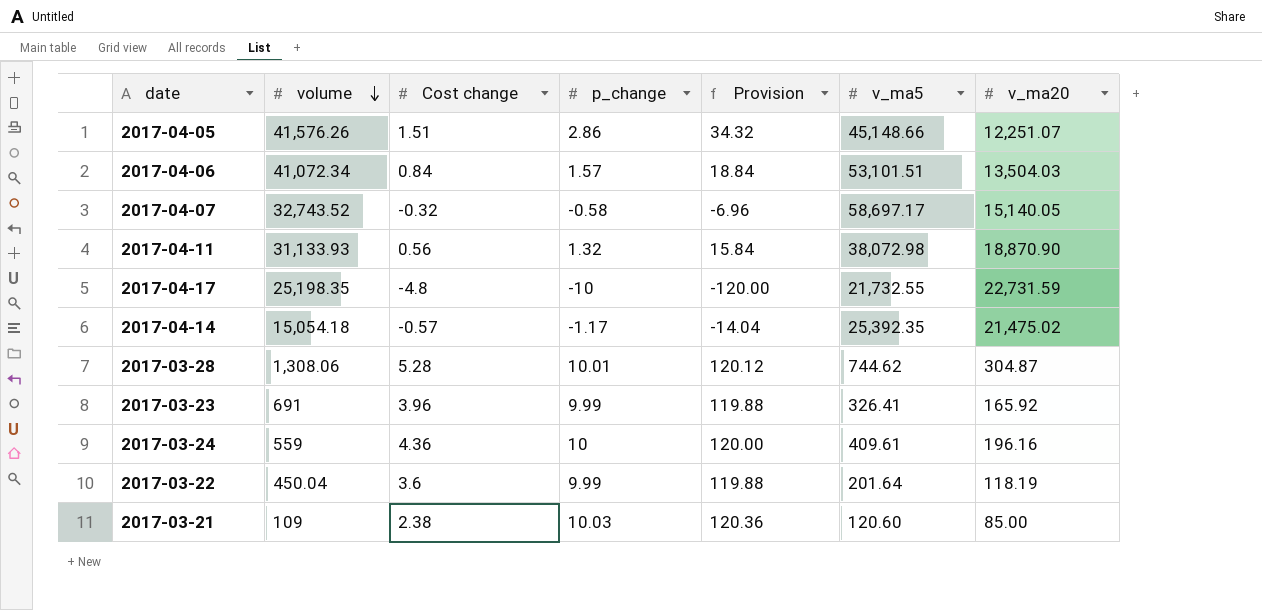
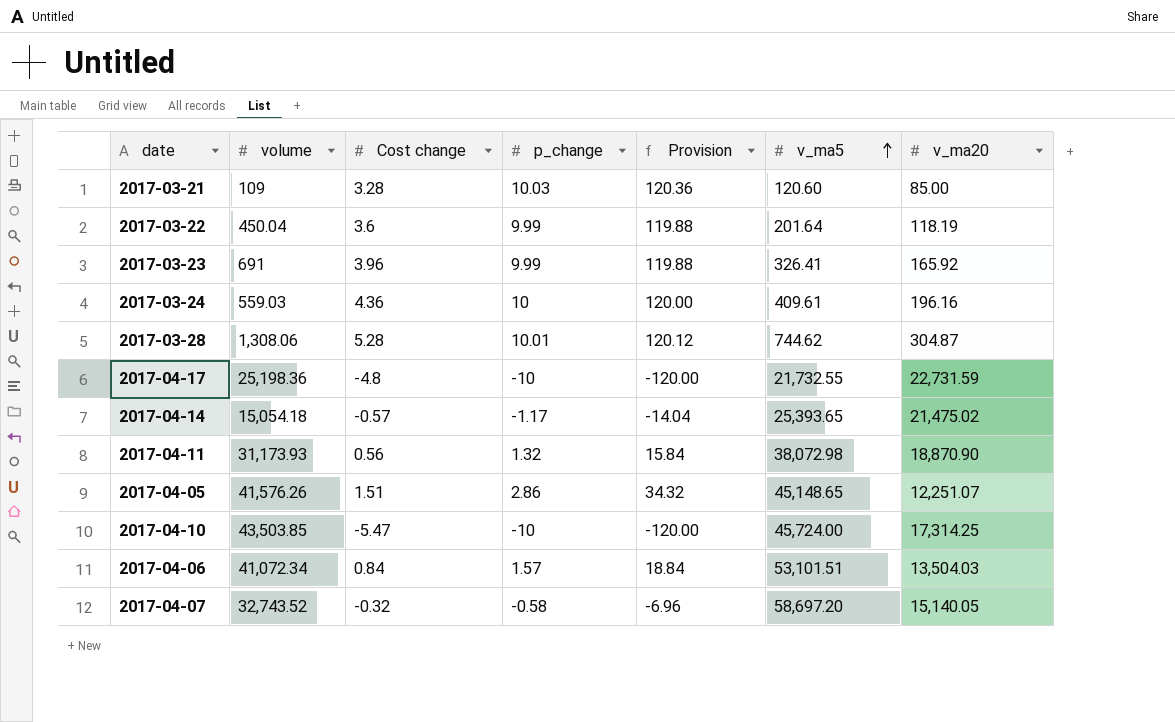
row order: volume descending -> v_ma5 ascending
2017-03-21 | Cost change: 2.38 -> 3.28
2017-03-24 | volume: 559 -> 559.03
2017-04-17 | volume: 25,198.35 -> 25,198.36
2017-04-14 | v_ma5: 25,392.35 -> 25,393.65
2017-04-11 | volume: 31,133.93 -> 31,173.93
2017-04-05 | v_ma5: 45,148.66 -> 45,148.65
row 2017-04-10: none -> 43,503.85 | -5.47 | -10 | -120.00 | 45,724.00 | 17,314.25
2017-04-07 | v_ma5: 58,697.17 -> 58,697.20

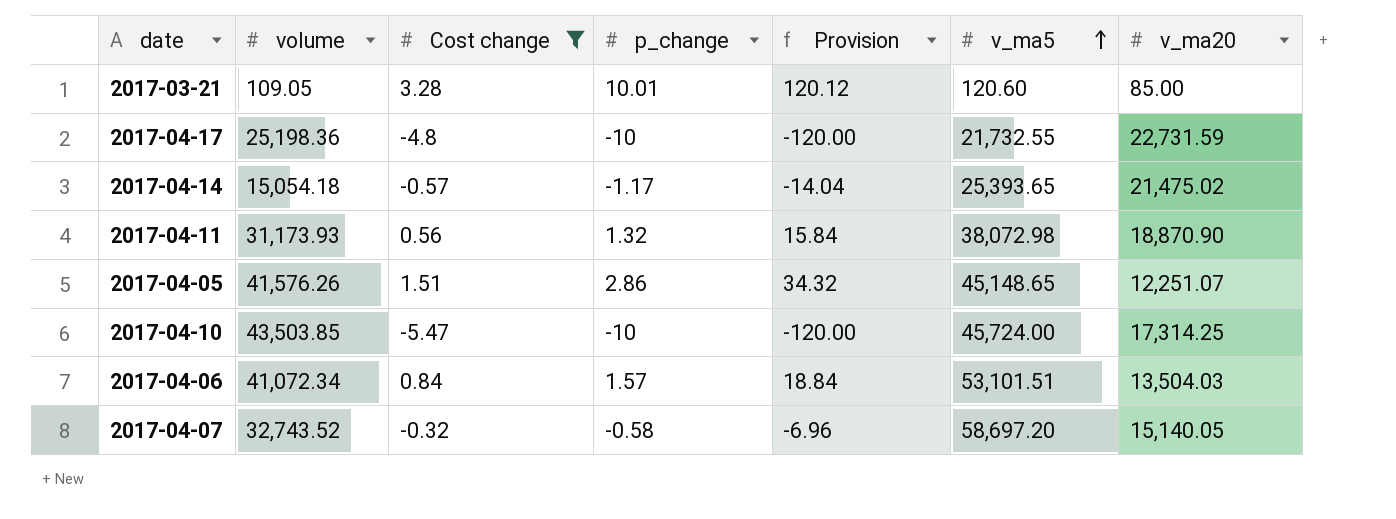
filter: none -> Cost change <= 3.28
2017-03-21 | volume: 109 -> 109.05
2017-03-21 | p_change: 10.03 -> 10.01
2017-03-21 | Provision: 120.36 -> 120.12

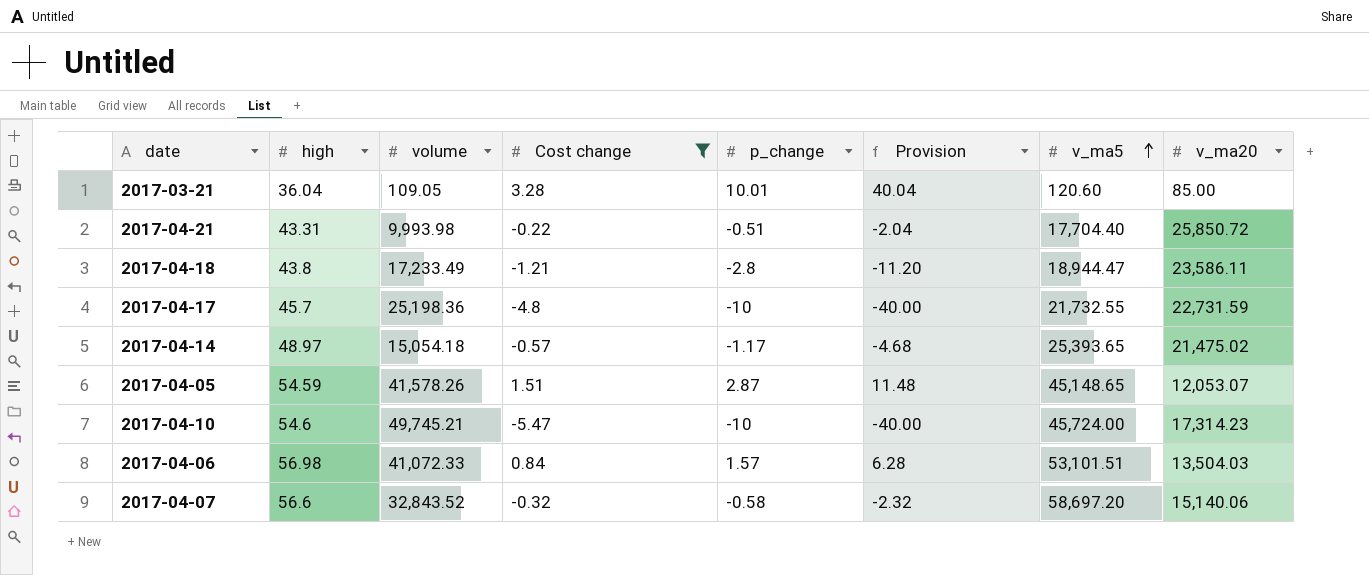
column high | position: none -> 2
column Provision | formula: [p_change] * 12 -> [p_change] * 4
row 2017-04-11: 31,173.93 | 0.56 | 1.32 | 15.84 | 38,072.98 | 18,870.90 -> none
row 2017-04-21: none -> 43.31 | 9,993.98 | -0.22 | -0.51 | -2.04 | 17,704.40 | 25,850.72
row 2017-04-18: none -> 43.8 | 17,233.49 | -1.21 | -2.8 | -11.20 | 18,944.47 | 23,586.11
2017-04-05 | volume: 41,576.26 -> 41,578.26
2017-04-05 | p_change: 2.86 -> 2.87
2017-04-05 | v_ma20: 12,251.07 -> 12,053.07
2017-04-10 | volume: 43,503.85 -> 49,745.21
2017-04-10 | v_ma20: 17,314.25 -> 17,314.23
2017-04-06 | volume: 41,072.34 -> 41,072.33
2017-04-07 | volume: 32,743.52 -> 32,843.52
2017-04-07 | v_ma20: 15,140.05 -> 15,140.06

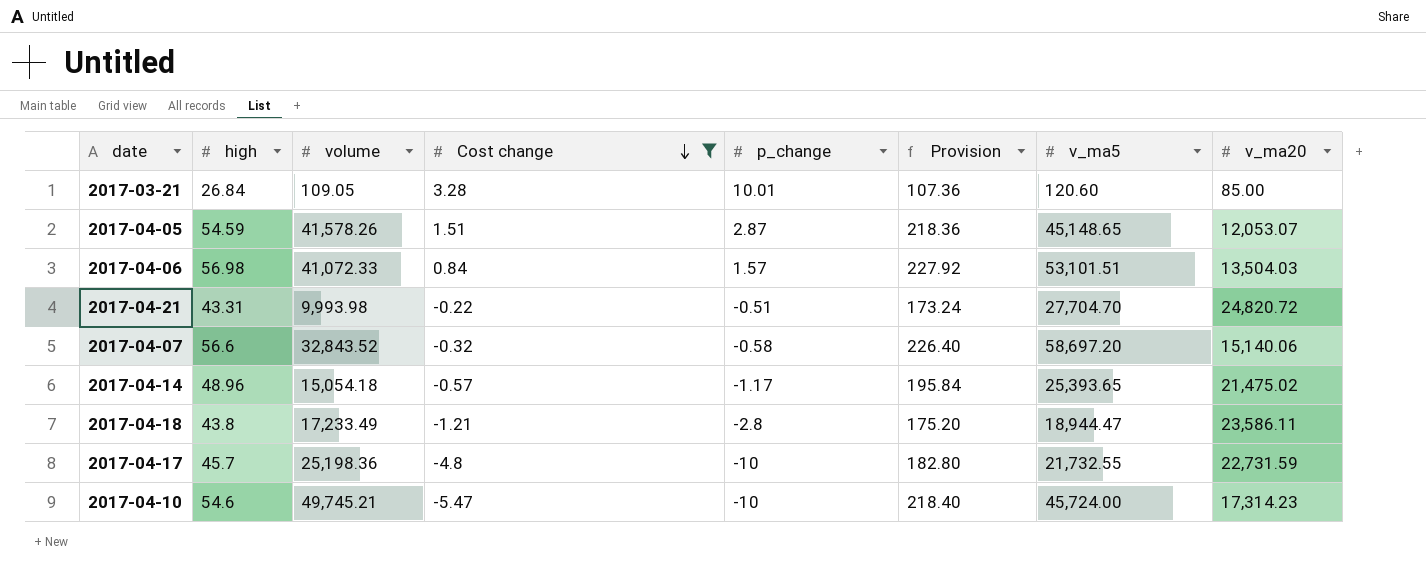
row order: v_ma5 ascending -> Cost change descending
column Provision | formula: [p_change] * 4 -> [high] * 4
2017-03-21 | high: 36.04 -> 26.84
2017-04-21 | v_ma5: 17,704.40 -> 27,704.70
2017-04-21 | v_ma20: 25,850.72 -> 24,820.72
2017-04-14 | high: 48.97 -> 48.96

